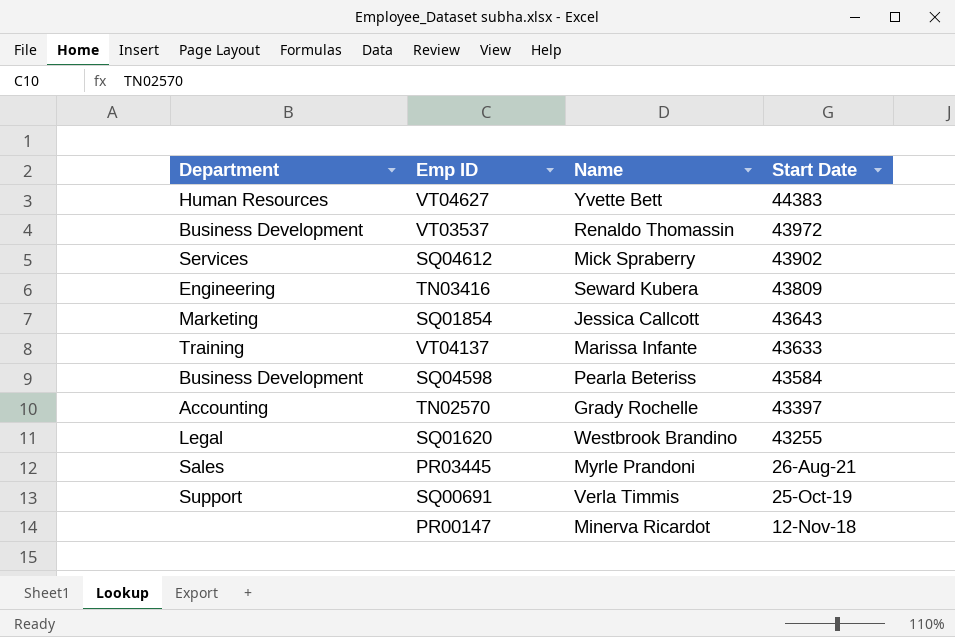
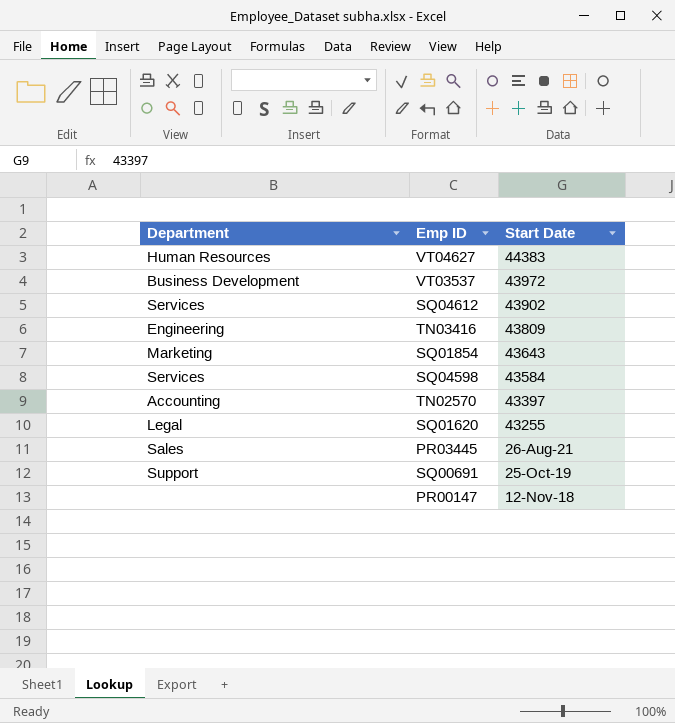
column Name | position: 3 -> none
row VT04137: Training | Marissa Infante | 43633 -> none
SQ04598 | Department: Business Development -> Services

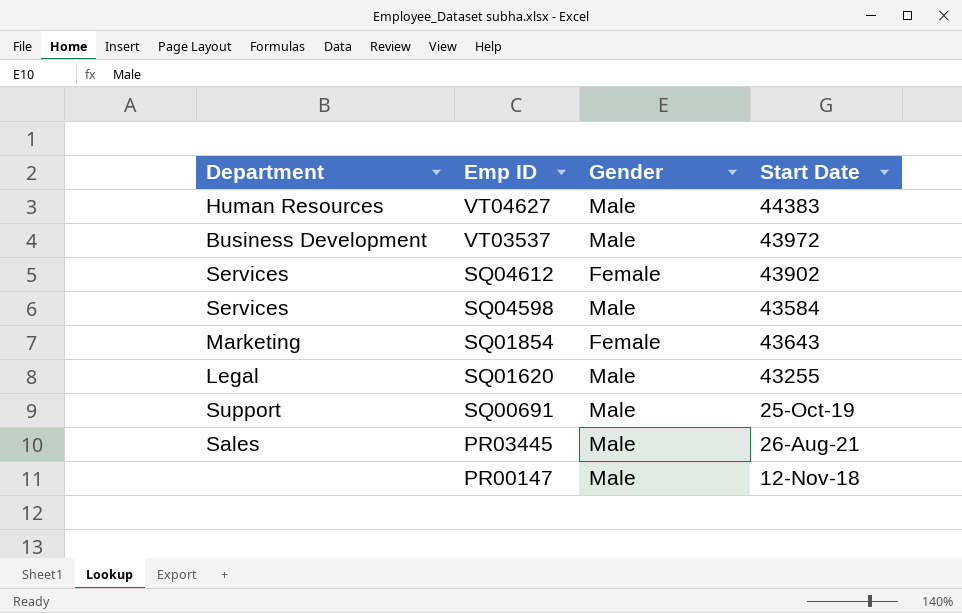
row order: Start Date descending -> Emp ID descending
column Gender | position: none -> 3
row TN03416: Engineering | 43809 -> none
row TN02570: Accounting | 43397 -> none

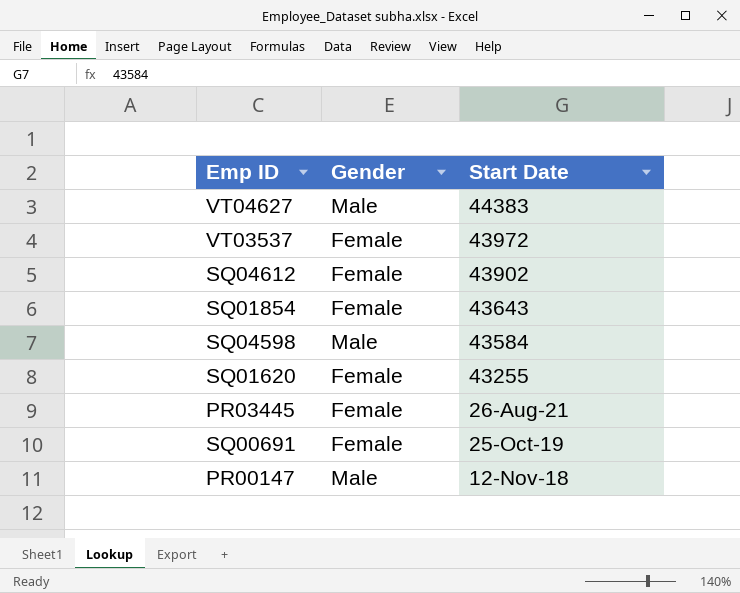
row order: Emp ID descending -> Start Date descending
column Department | position: 1 -> none
VT03537 | Gender: Male -> Female
SQ01620 | Gender: Male -> Female
PR03445 | Gender: Male -> Female
SQ00691 | Gender: Male -> Female

